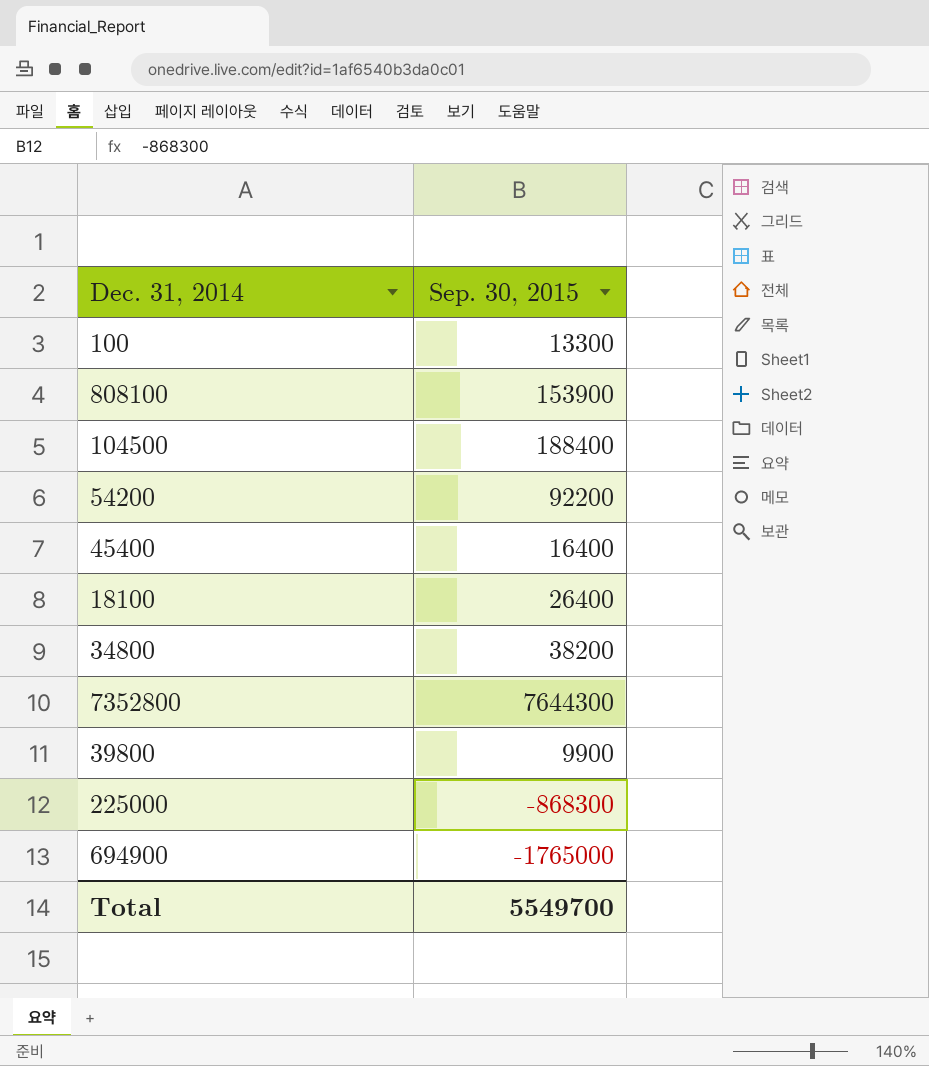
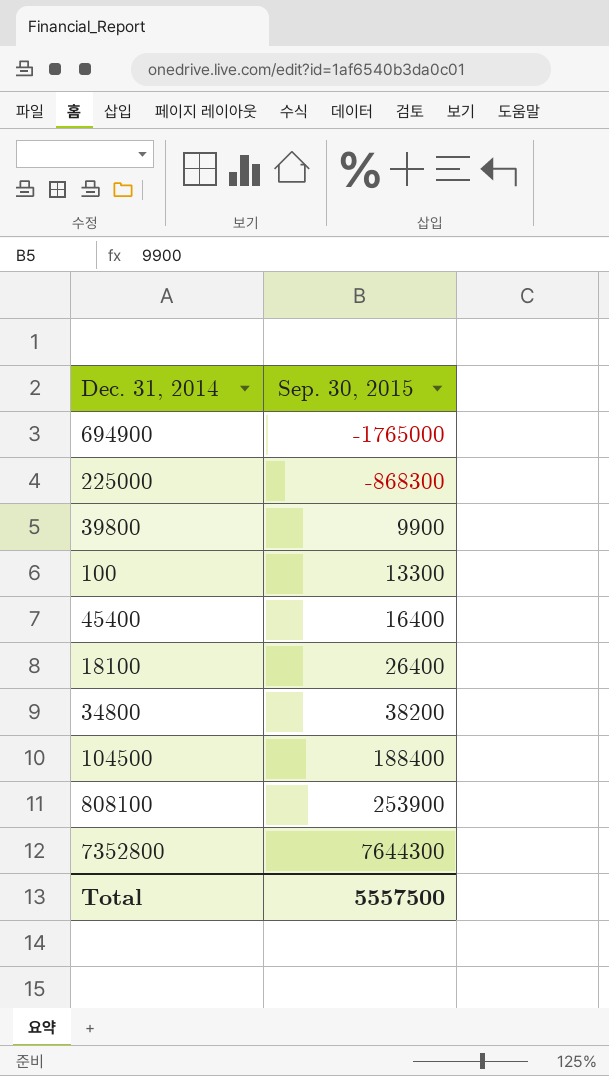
row order: none -> Sep. 30, 2015 ascending
row 54200: 92200 -> none
808100 | Sep. 30, 2015: 153900 -> 253900
Total | Sep. 30, 2015: 5549700 -> 5557500

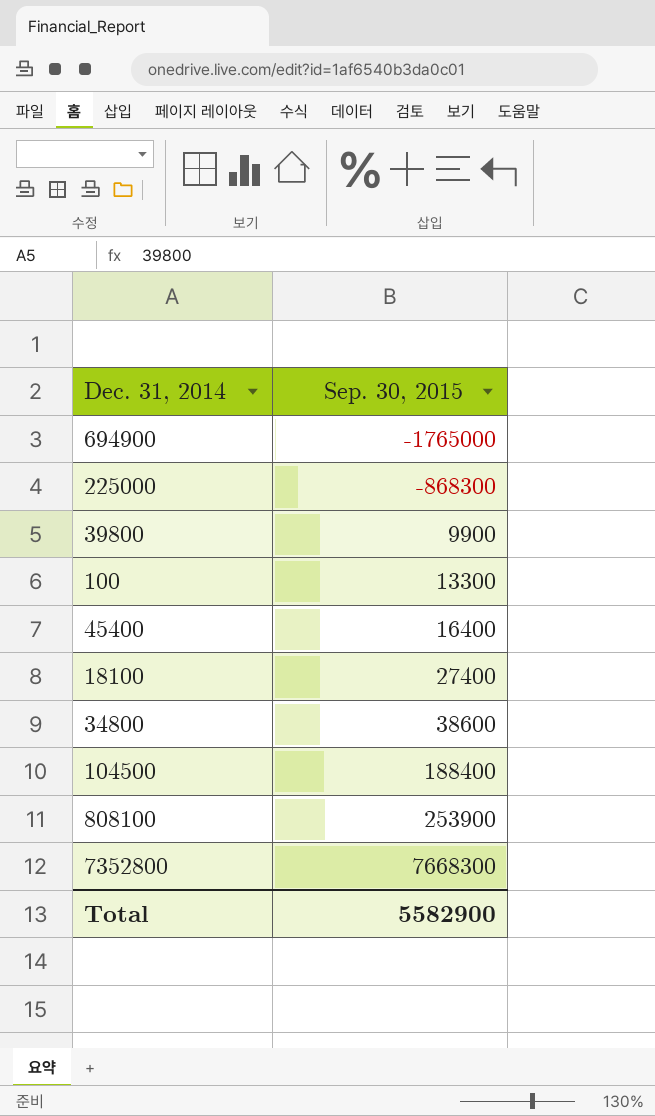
18100 | Sep. 30, 2015: 26400 -> 27400
34800 | Sep. 30, 2015: 38200 -> 38600
7352800 | Sep. 30, 2015: 7644300 -> 7668300
Total | Sep. 30, 2015: 5557500 -> 5582900

